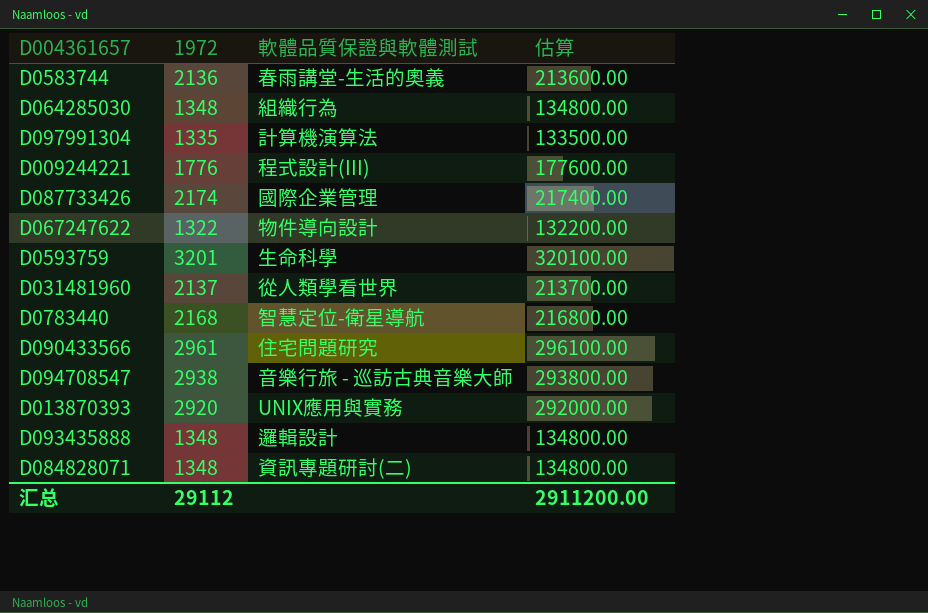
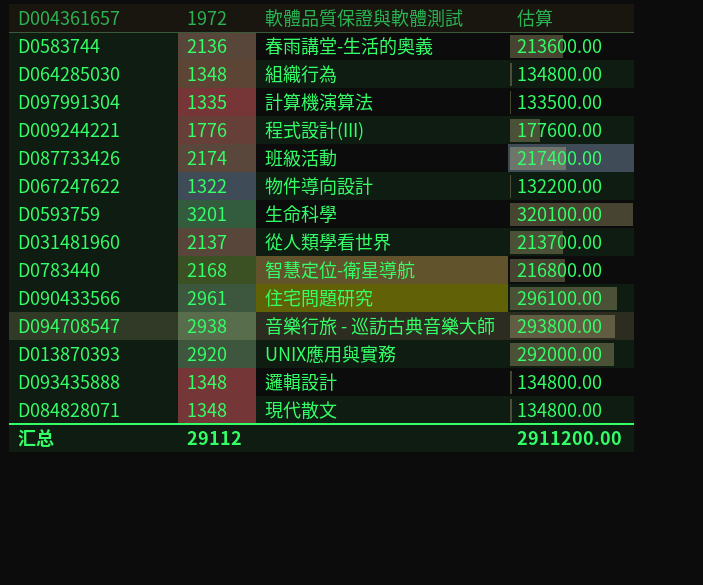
D087733426 | 軟體品質保證與軟體測試: 國際企業管理 -> 班級活動
D084828071 | 軟體品質保證與軟體測試: 資訊專題研討(二) -> 現代散文

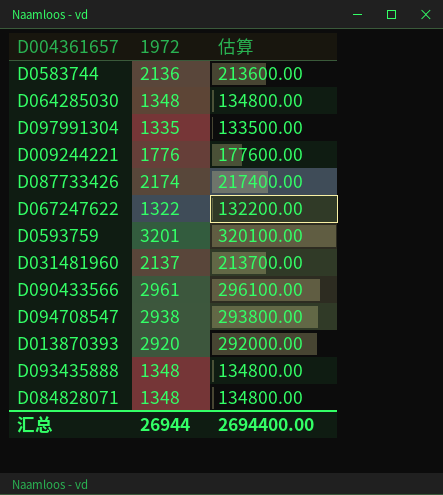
column 軟體品質保證與軟體測試 | position: 3 -> none
row D0783440: 2168 | 智慧定位-衛星導航 | 216800.00 -> none
汇总 | 1972: 29112 -> 26944
汇总 | 估算: 2911200.00 -> 2694400.00

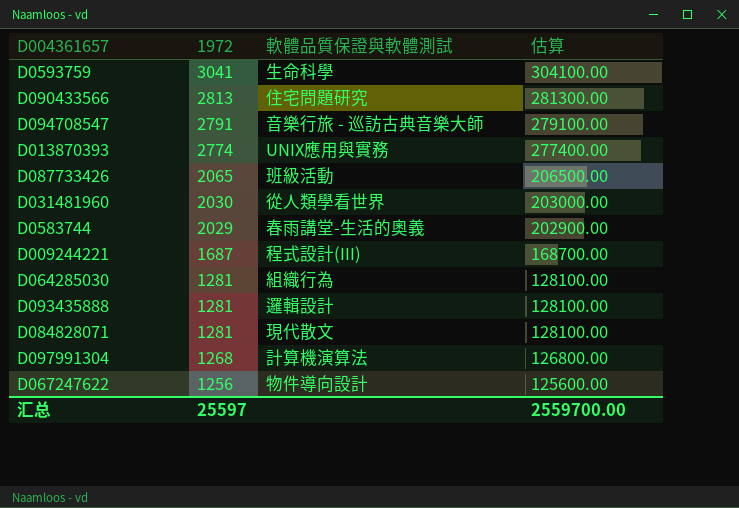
row order: none -> 1972 descending
column 軟體品質保證與軟體測試 | position: none -> 3
D0593759 | 1972: 3201 -> 3041
D0593759 | 估算: 320100.00 -> 304100.00
D090433566 | 1972: 2961 -> 2813
D090433566 | 估算: 296100.00 -> 281300.00
D094708547 | 1972: 2938 -> 2791
D094708547 | 估算: 293800.00 -> 279100.00
D013870393 | 1972: 2920 -> 2774
D013870393 | 估算: 292000.00 -> 277400.00
D087733426 | 1972: 2174 -> 2065
D087733426 | 估算: 217400.00 -> 206500.00
D031481960 | 1972: 2137 -> 2030
D031481960 | 估算: 213700.00 -> 203000.00
D0583744 | 1972: 2136 -> 2029
D0583744 | 估算: 213600.00 -> 202900.00
D009244221 | 1972: 1776 -> 1687
D009244221 | 估算: 177600.00 -> 168700.00
D064285030 | 1972: 1348 -> 1281
D064285030 | 估算: 134800.00 -> 128100.00
D093435888 | 1972: 1348 -> 1281
D093435888 | 估算: 134800.00 -> 128100.00
D084828071 | 1972: 1348 -> 1281
D084828071 | 估算: 134800.00 -> 128100.00
D097991304 | 1972: 1335 -> 1268
D097991304 | 估算: 133500.00 -> 126800.00
D067247622 | 1972: 1322 -> 1256
D067247622 | 估算: 132200.00 -> 125600.00
汇总 | 1972: 26944 -> 25597
汇总 | 估算: 2694400.00 -> 2559700.00

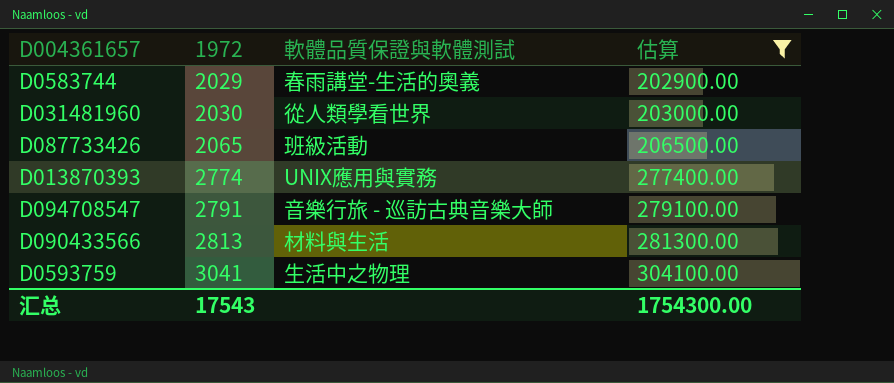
filter: none -> 估算 >= 202900.00
row order: 1972 descending -> 1972 ascending
D090433566 | 軟體品質保證與軟體測試: 住宅問題研究 -> 材料與生活
D0593759 | 軟體品質保證與軟體測試: 生命科學 -> 生活中之物理
汇总 | 1972: 25597 -> 17543
汇总 | 估算: 2559700.00 -> 1754300.00

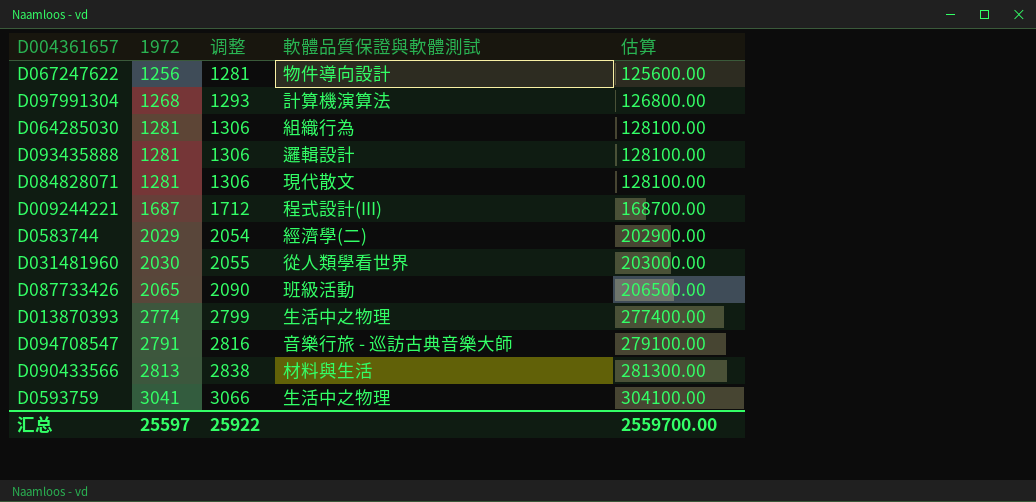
filter: 估算 >= 202900.00 -> none
column 调整 | formula: none -> [1972] + 25
D0583744 | 軟體品質保證與軟體測試: 春雨講堂-生活的奧義 -> 經濟學(二)
D013870393 | 軟體品質保證與軟體測試: UNIX應用與實務 -> 生活中之物理
汇总 | 1972: 17543 -> 25597
汇总 | 估算: 1754300.00 -> 2559700.00

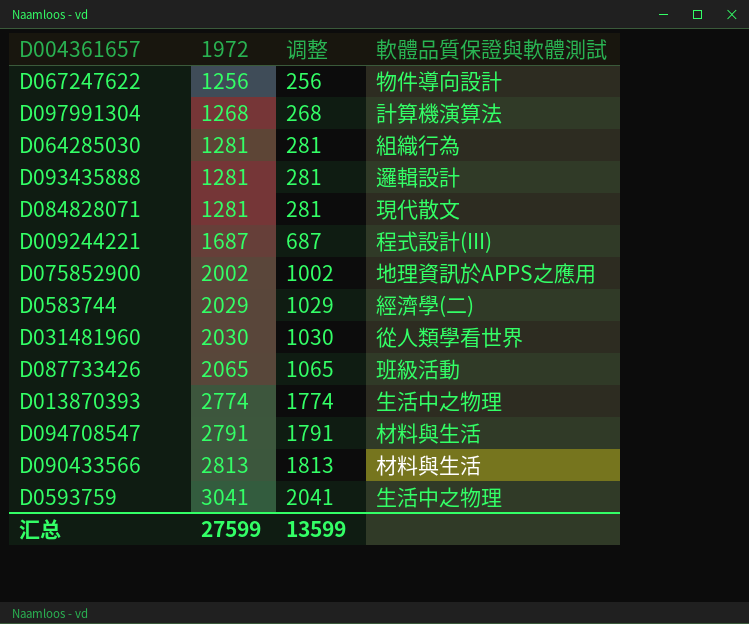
column 估算 | formula: [1972] * 100 -> none
column 调整 | formula: [1972] + 25 -> [1972] - 1000
row D075852900: none -> 2002 | 1002 | 地理資訊於APPS之應用
D094708547 | 軟體品質保證與軟體測試: 音樂行旅 - 巡訪古典音樂大師 -> 材料與生活
汇总 | 1972: 25597 -> 27599
汇总 | 调整: 25922 -> 13599

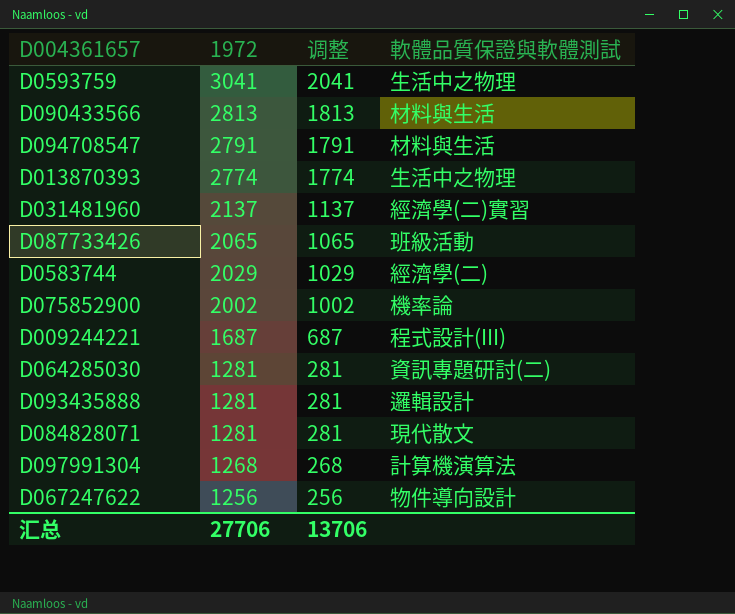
row order: 1972 ascending -> 1972 descending
D031481960 | 1972: 2030 -> 2137
D031481960 | 调整: 1030 -> 1137
D031481960 | 軟體品質保證與軟體測試: 從人類學看世界 -> 經濟學(二)實習
D075852900 | 軟體品質保證與軟體測試: 地理資訊於APPS之應用 -> 機率論
D064285030 | 軟體品質保證與軟體測試: 組織行為 -> 資訊專題研討(二)
汇总 | 1972: 27599 -> 27706
汇总 | 调整: 13599 -> 13706

